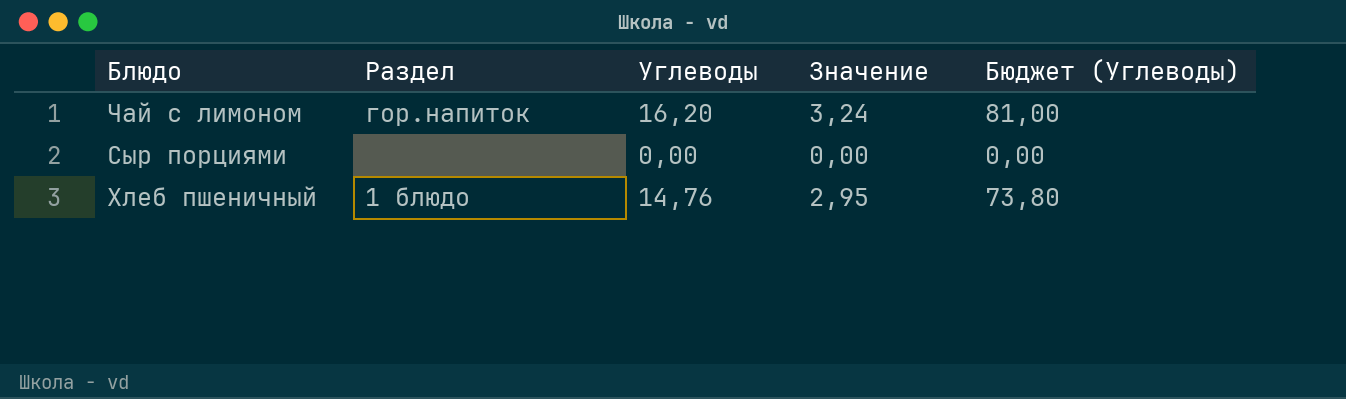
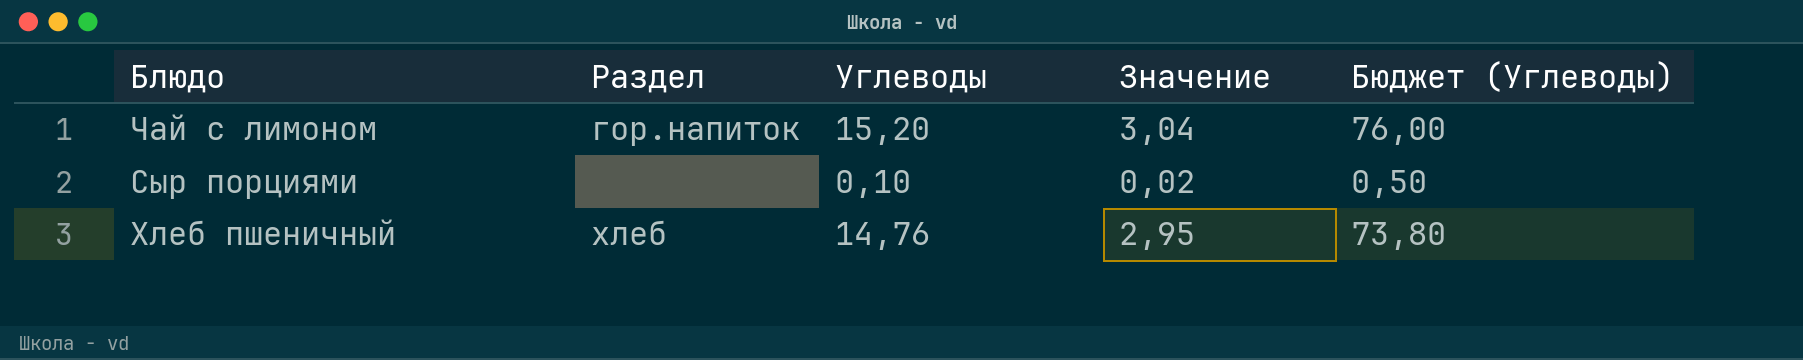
Чай с лимоном | Углеводы: 16,20 -> 15,20
Чай с лимоном | Значение: 3,24 -> 3,04
Чай с лимоном | Бюджет (Углеводы): 81,00 -> 76,00
Сыр порциями | Углеводы: 0,00 -> 0,10
Сыр порциями | Значение: 0,00 -> 0,02
Сыр порциями | Бюджет (Углеводы): 0,00 -> 0,50
Хлеб пшеничный | Раздел: 1 блюдо -> хлеб

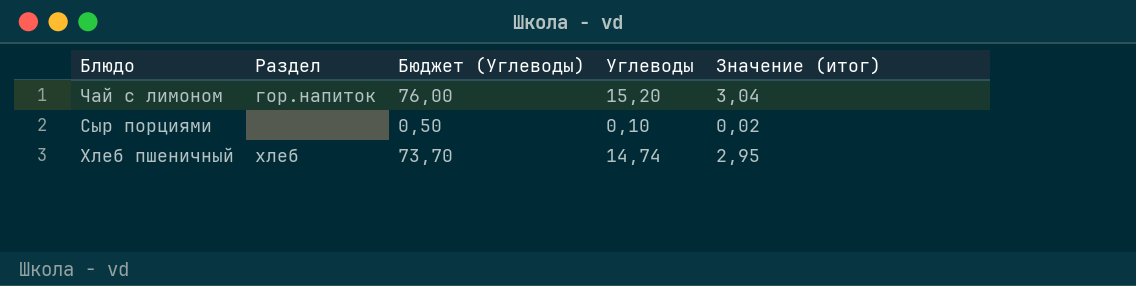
column Бюджет (Углеводы) | position: 5 -> 3
column name: Значение -> Значение (итог)
Хлеб пшеничный | Бюджет (Углеводы): 73,80 -> 73,70
Хлеб пшеничный | Углеводы: 14,76 -> 14,74

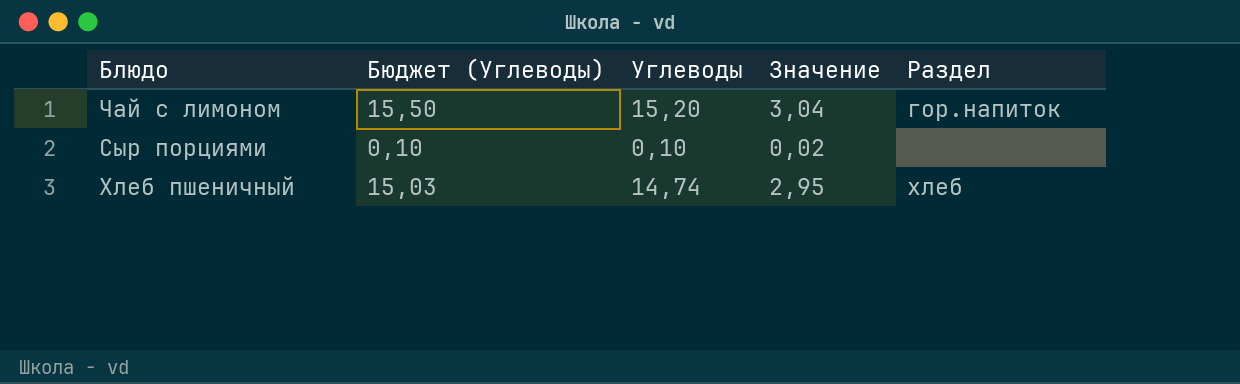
column Бюджет (Углеводы) | formula: [Углеводы] * 5 -> [Углеводы] * 1,02
column name: Значение (итог) -> Значение
column Раздел | position: 2 -> 5

